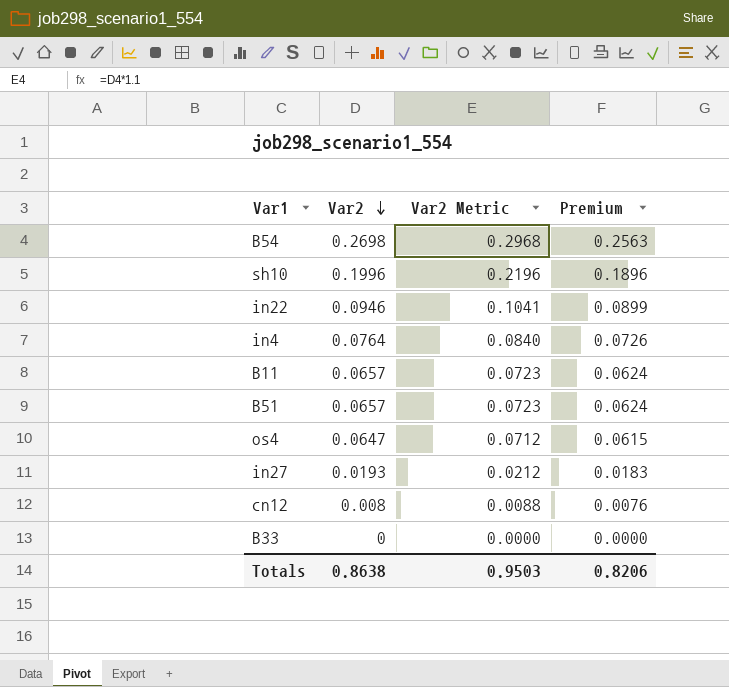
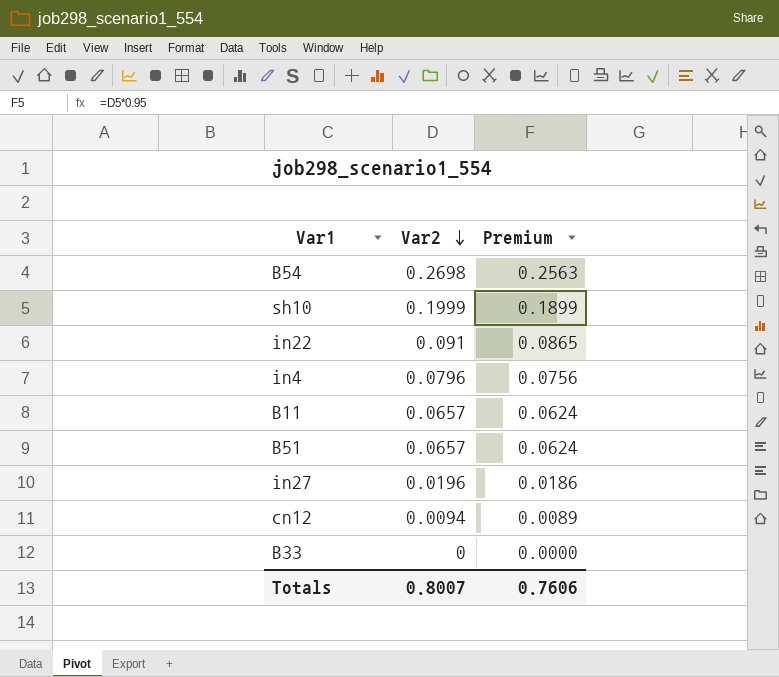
column Var2 Metric | formula: [Var2] * 1.1 -> none
row os4: 0.0647 | 0.0712 | 0.0615 -> none
sh10 | Var2: 0.1996 -> 0.1999
sh10 | Premium: 0.1896 -> 0.1899
in22 | Var2: 0.0946 -> 0.091
in22 | Premium: 0.0899 -> 0.0865
in4 | Var2: 0.0764 -> 0.0796
in4 | Premium: 0.0726 -> 0.0756
in27 | Var2: 0.0193 -> 0.0196
in27 | Premium: 0.0183 -> 0.0186
cn12 | Var2: 0.008 -> 0.0094
cn12 | Premium: 0.0076 -> 0.0089
Totals | Var2: 0.8638 -> 0.8007
Totals | Premium: 0.8206 -> 0.7606

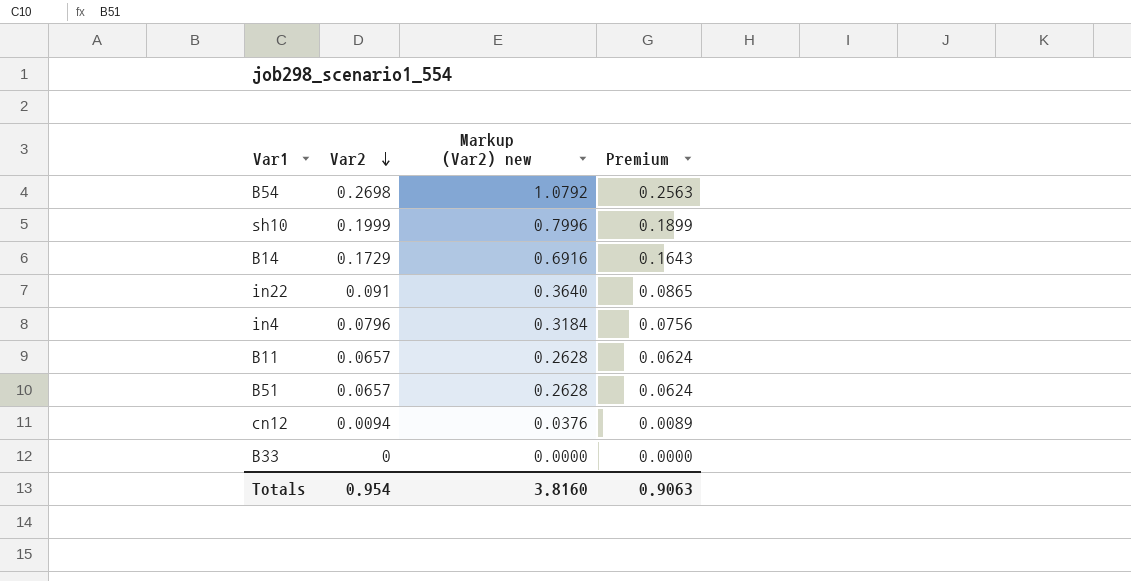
column Markup (Var2) new | formula: none -> [Var2] * 4
row in27: 0.0196 | 0.0186 -> none
row B14: none -> 0.1729 | 0.6916 | 0.1643
Totals | Var2: 0.8007 -> 0.954
Totals | Premium: 0.7606 -> 0.9063

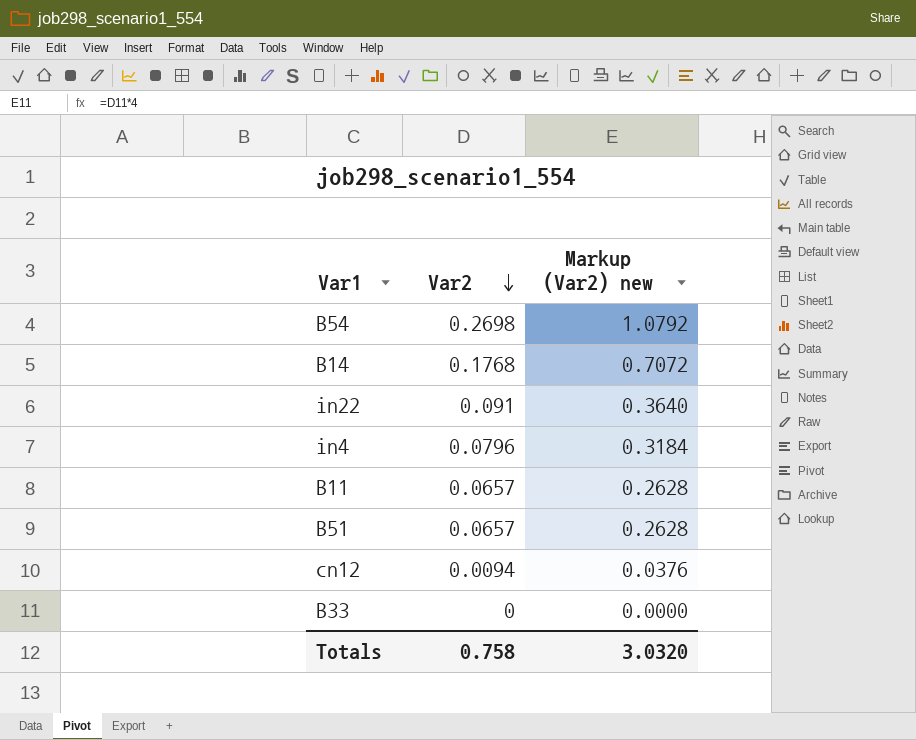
column Premium | formula: [Var2] * 0.95 -> none
row sh10: 0.1999 | 0.7996 | 0.1899 -> none
B14 | Var2: 0.1729 -> 0.1768
B14 | Markup (Var2) new: 0.6916 -> 0.7072
Totals | Var2: 0.954 -> 0.758
Totals | Markup (Var2) new: 3.8160 -> 3.0320

